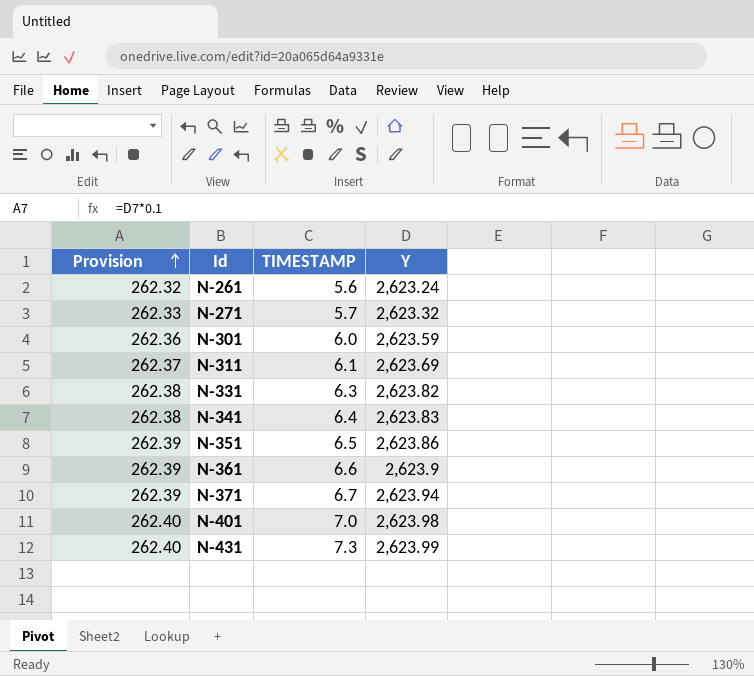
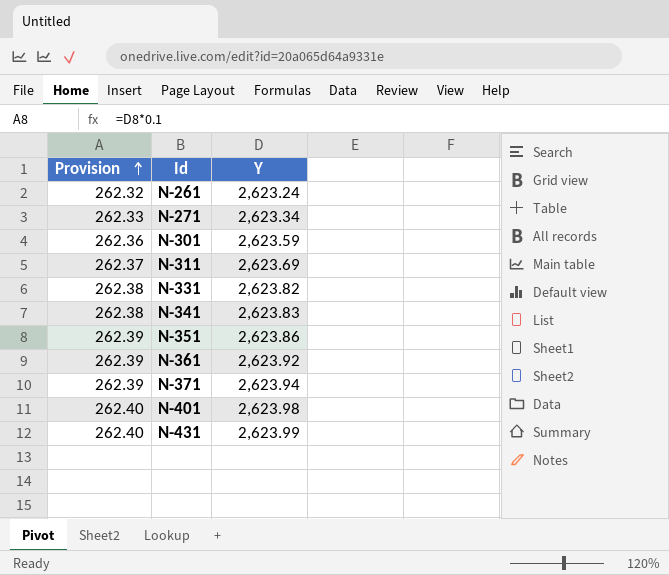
column TIMESTAMP | position: 3 -> none
N-271 | Y: 2,623.32 -> 2,623.34
N-361 | Y: 2,623.9 -> 2,623.92

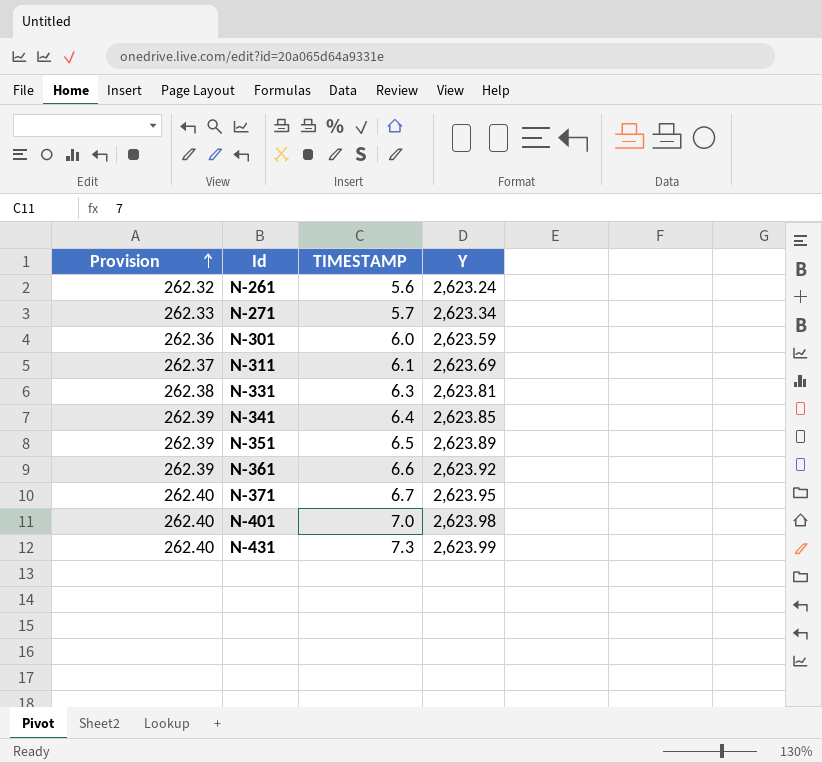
column TIMESTAMP | position: none -> 3
N-331 | Y: 2,623.82 -> 2,623.81
N-341 | Provision: 262.38 -> 262.39
N-341 | Y: 2,623.83 -> 2,623.85
N-351 | Y: 2,623.86 -> 2,623.89
N-371 | Provision: 262.39 -> 262.40
N-371 | Y: 2,623.94 -> 2,623.95

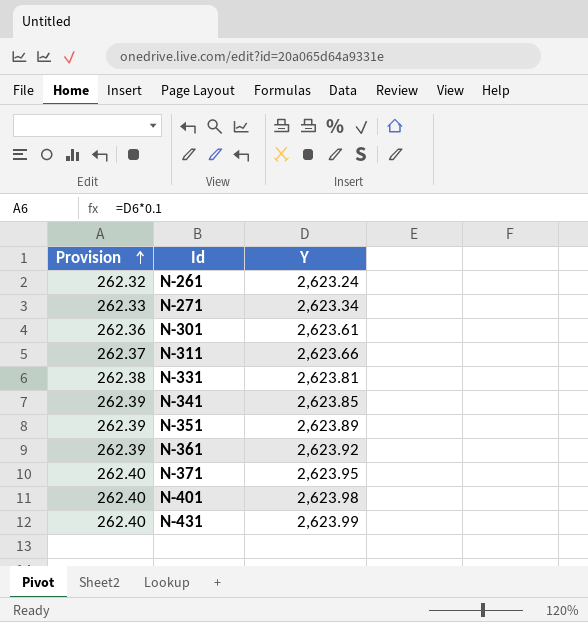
column TIMESTAMP | position: 3 -> none
N-301 | Y: 2,623.59 -> 2,623.61
N-311 | Y: 2,623.69 -> 2,623.66

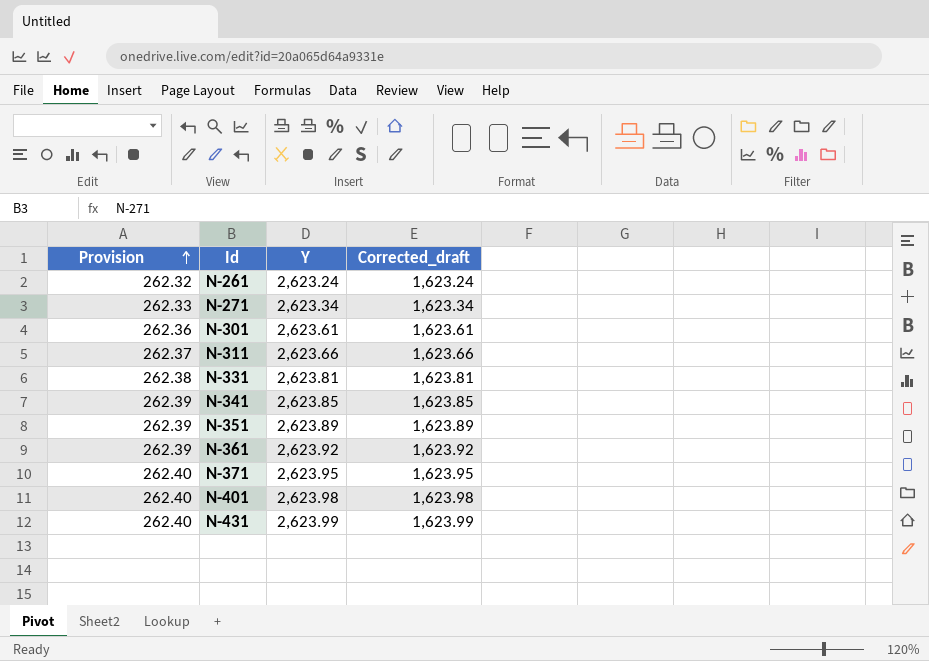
column Corrected_draft | formula: none -> [Y] - 1000

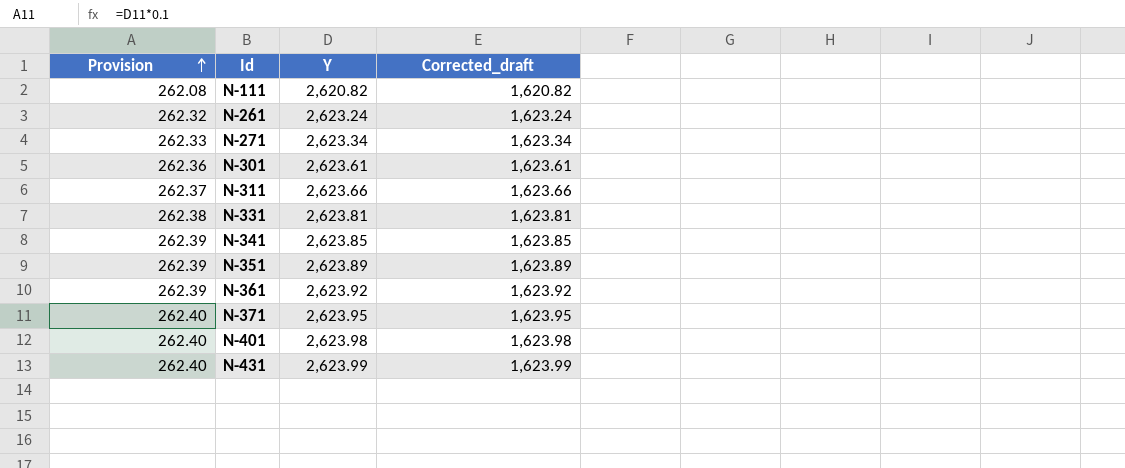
row N-111: none -> 262.08 | 2,620.82 | 1,620.82

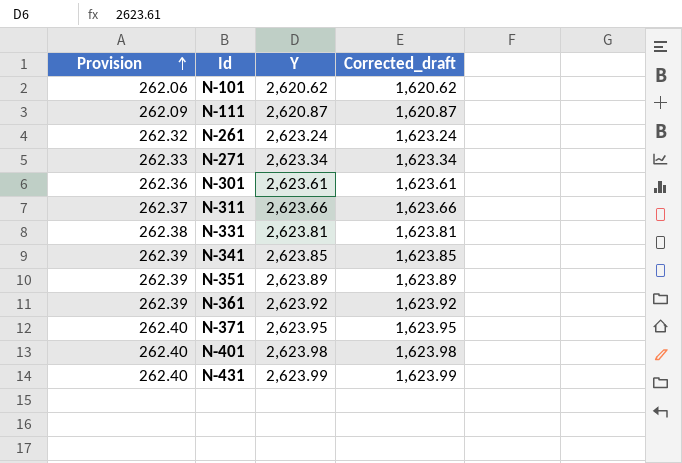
row N-101: none -> 262.06 | 2,620.62 | 1,620.62
N-111 | Provision: 262.08 -> 262.09
N-111 | Y: 2,620.82 -> 2,620.87
N-111 | Corrected_draft: 1,620.82 -> 1,620.87

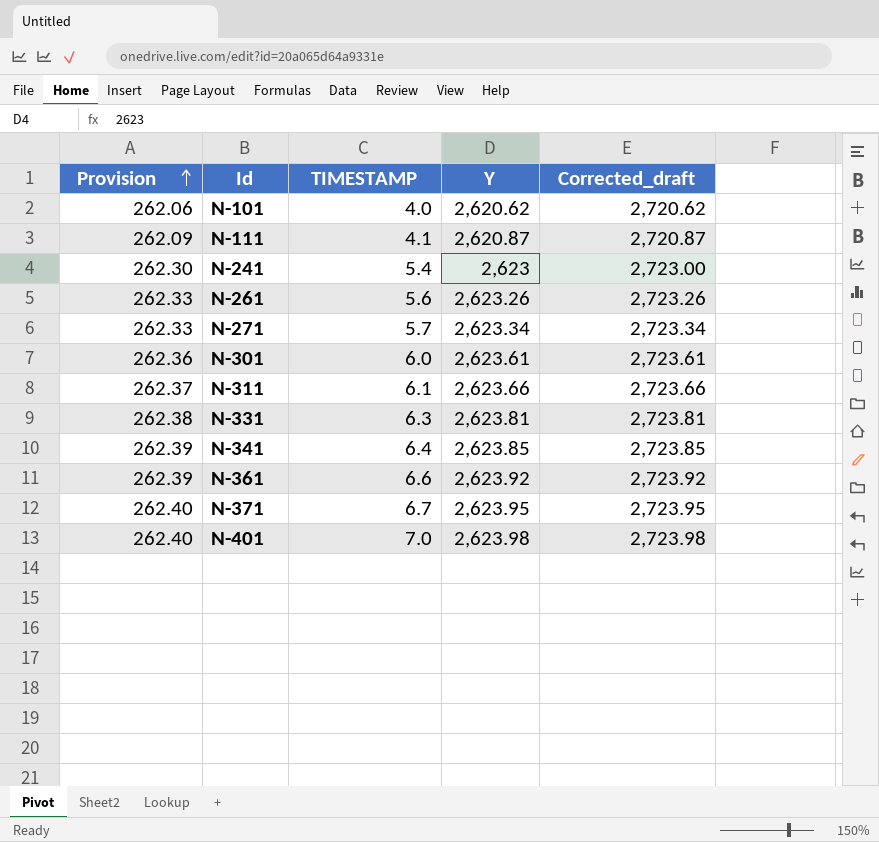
column TIMESTAMP | position: none -> 3
column Corrected_draft | formula: [Y] - 1000 -> [Y] + 100
row N-351: 262.39 | 2,623.89 | 1,623.89 -> none
row N-431: 262.40 | 2,623.99 | 1,623.99 -> none
row N-241: none -> 262.30 | 5.4 | 2,623 | 2,723.00
N-261 | Provision: 262.32 -> 262.33
N-261 | Y: 2,623.24 -> 2,623.26

